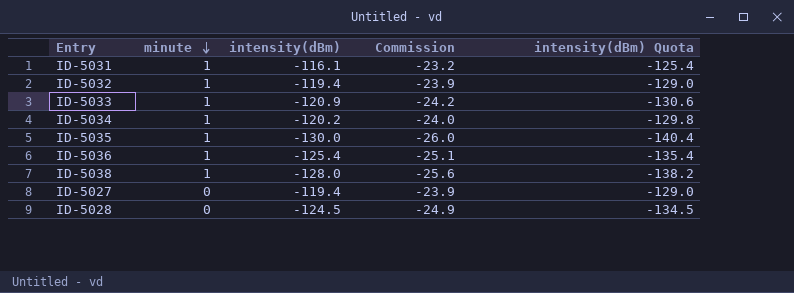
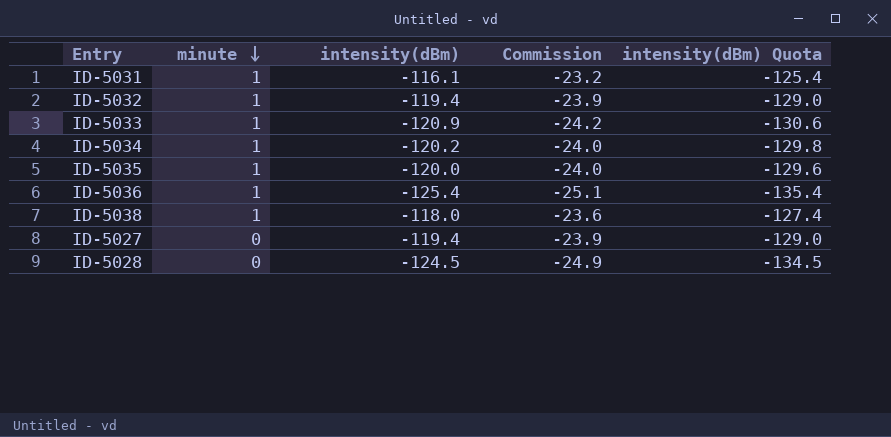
ID-5035 | intensity(dBm): -130.0 -> -120.0
ID-5035 | Commission: -26.0 -> -24.0
ID-5035 | intensity(dBm) Quota: -140.4 -> -129.6
ID-5038 | intensity(dBm): -128.0 -> -118.0
ID-5038 | Commission: -25.6 -> -23.6
ID-5038 | intensity(dBm) Quota: -138.2 -> -127.4

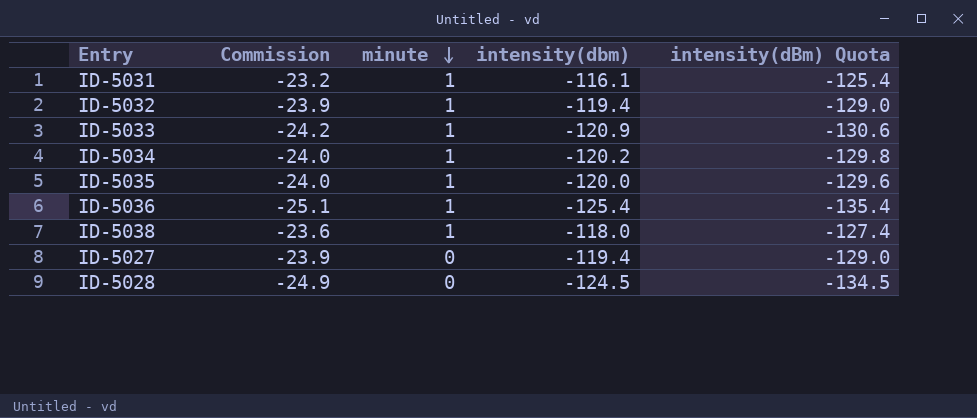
column Commission | position: 4 -> 2
column name: intensity(dBm) -> intensity(dbm)

